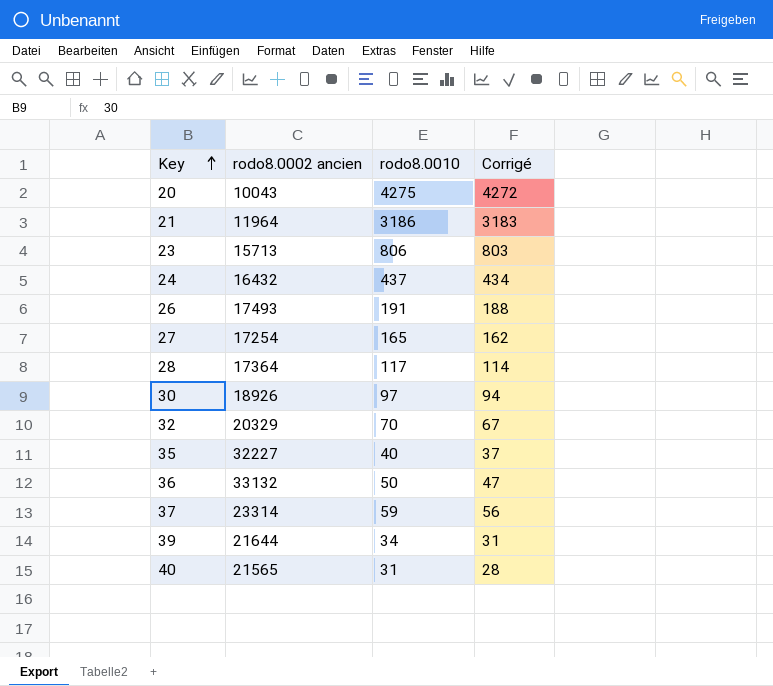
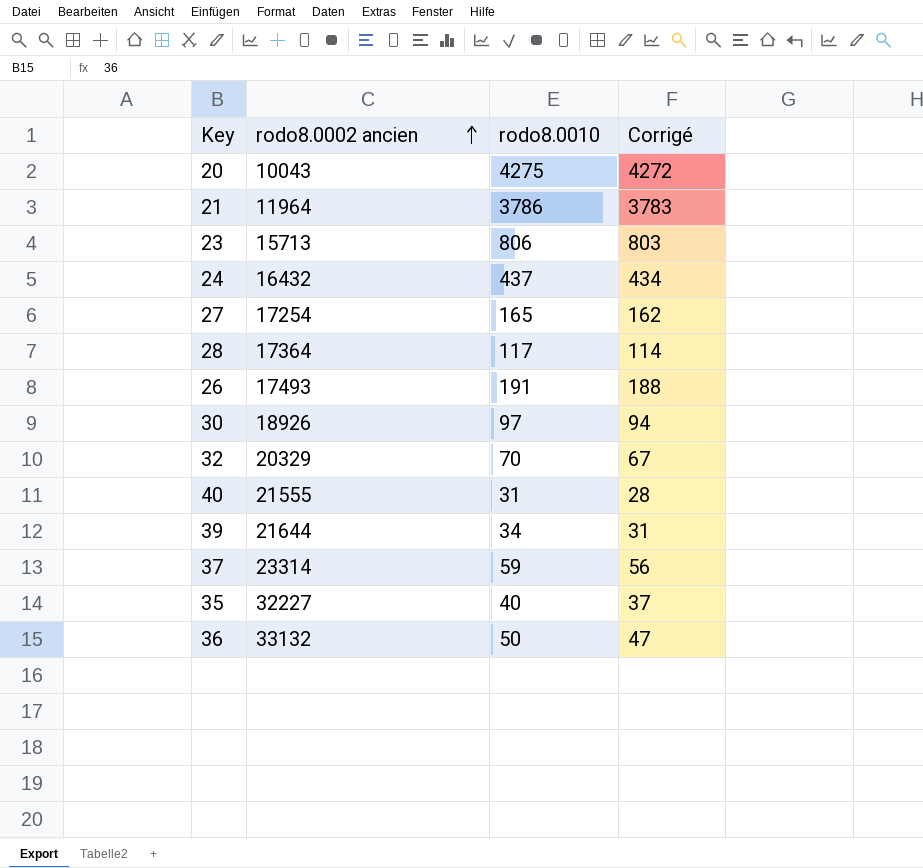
row order: Key ascending -> rodo8.0002 ancien ascending
21 | rodo8.0010: 3186 -> 3786
21 | Corrigé: 3183 -> 3783
40 | rodo8.0002 ancien: 21565 -> 21555

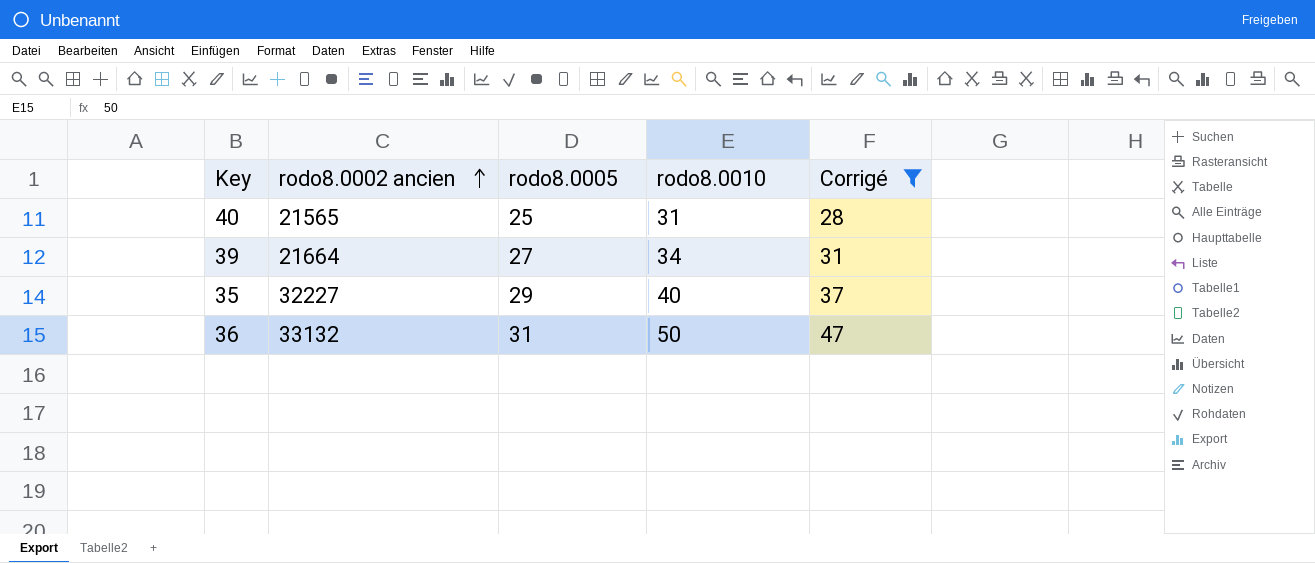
filter: none -> Corrigé <= 47
column rodo8.0005 | position: none -> 3
40 | rodo8.0002 ancien: 21555 -> 21565
39 | rodo8.0002 ancien: 21644 -> 21664

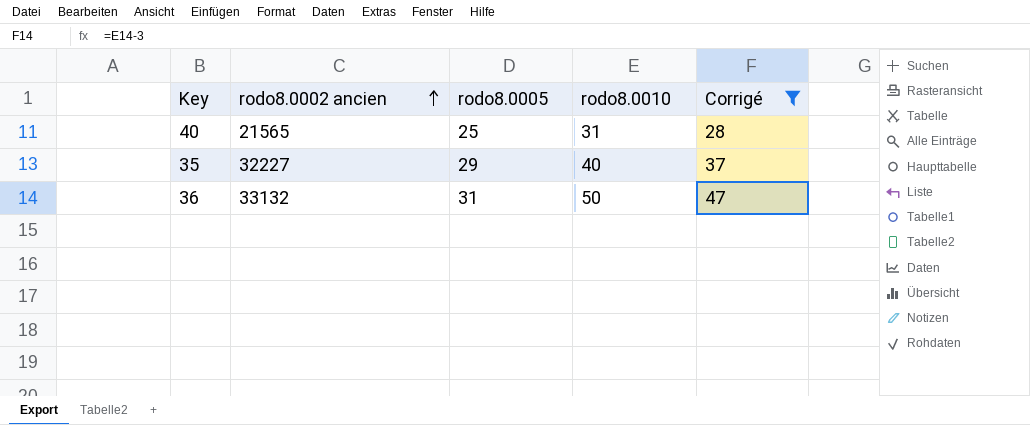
row 39: 21664 | 27 | 34 | 31 -> none

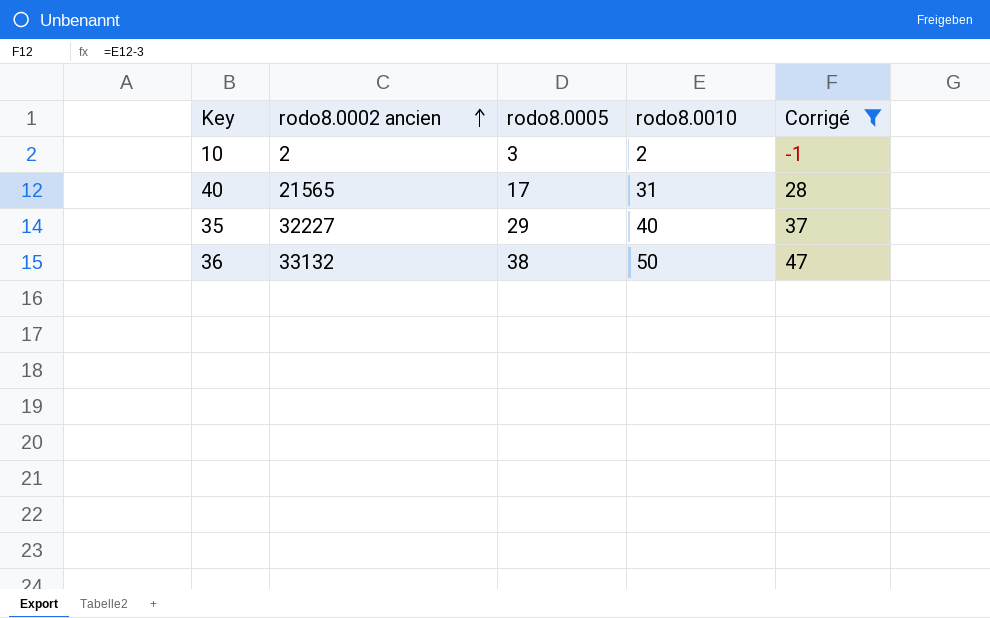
row 10: none -> 2 | 3 | 2 | -1
40 | rodo8.0005: 25 -> 17
36 | rodo8.0005: 31 -> 38

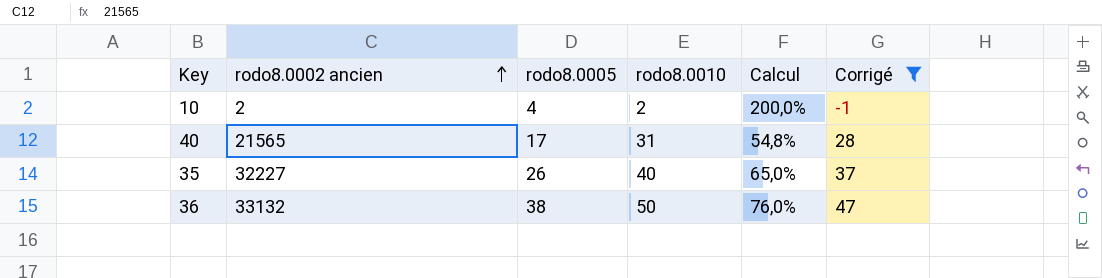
column Calcul | formula: none -> [rodo8.0005] / [rodo8.0010]
10 | rodo8.0005: 3 -> 4
35 | rodo8.0005: 29 -> 26

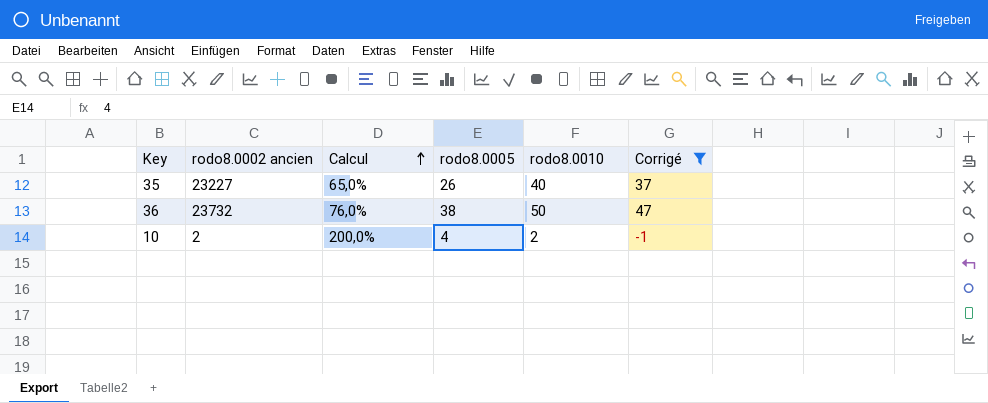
row order: rodo8.0002 ancien ascending -> Calcul ascending
column Calcul | position: 5 -> 3
row 40: 21565 | 17 | 31 | 54,8% | 28 -> none
35 | rodo8.0002 ancien: 32227 -> 23227
36 | rodo8.0002 ancien: 33132 -> 23732

